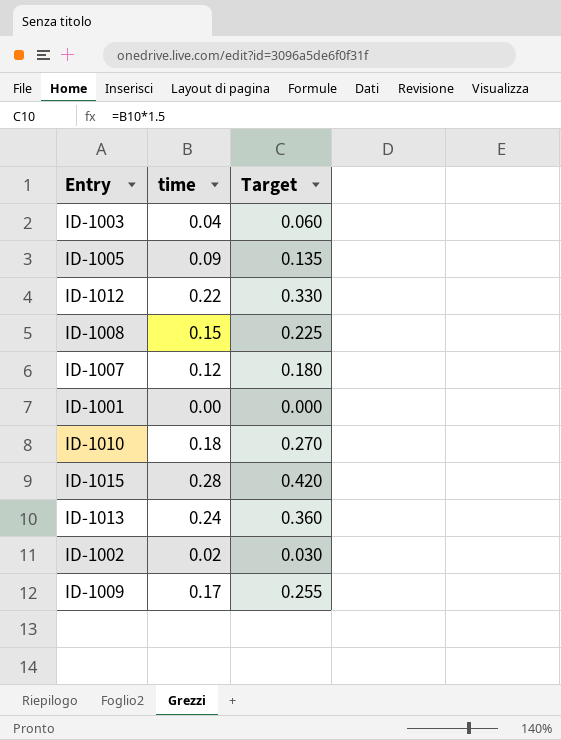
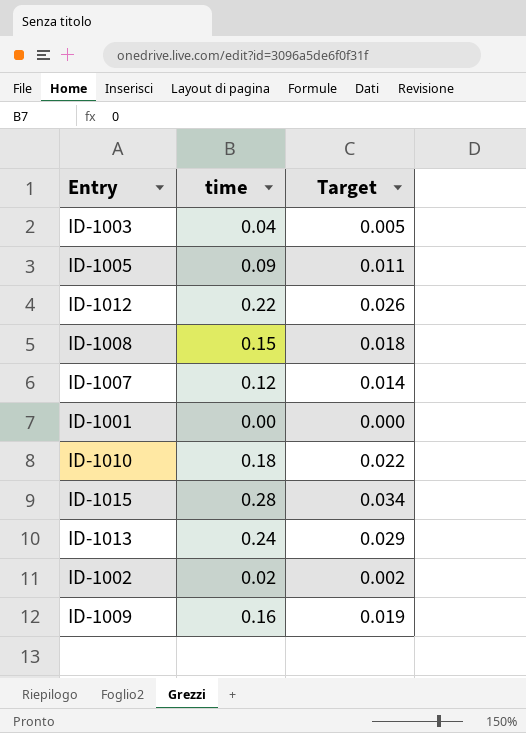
column Target | formula: [time] * 1.5 -> [time] * 0.12
ID-1009 | time: 0.17 -> 0.16

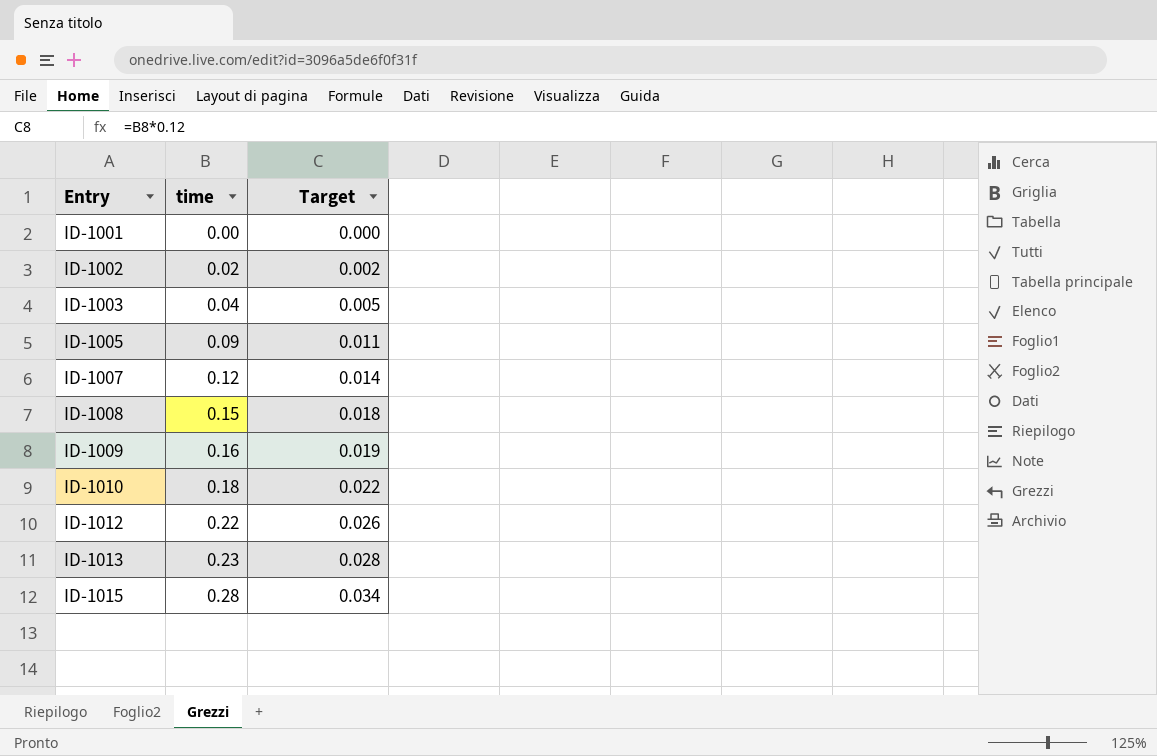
row order: none -> Entry ascending
ID-1013 | time: 0.24 -> 0.23
ID-1013 | Target: 0.029 -> 0.028

